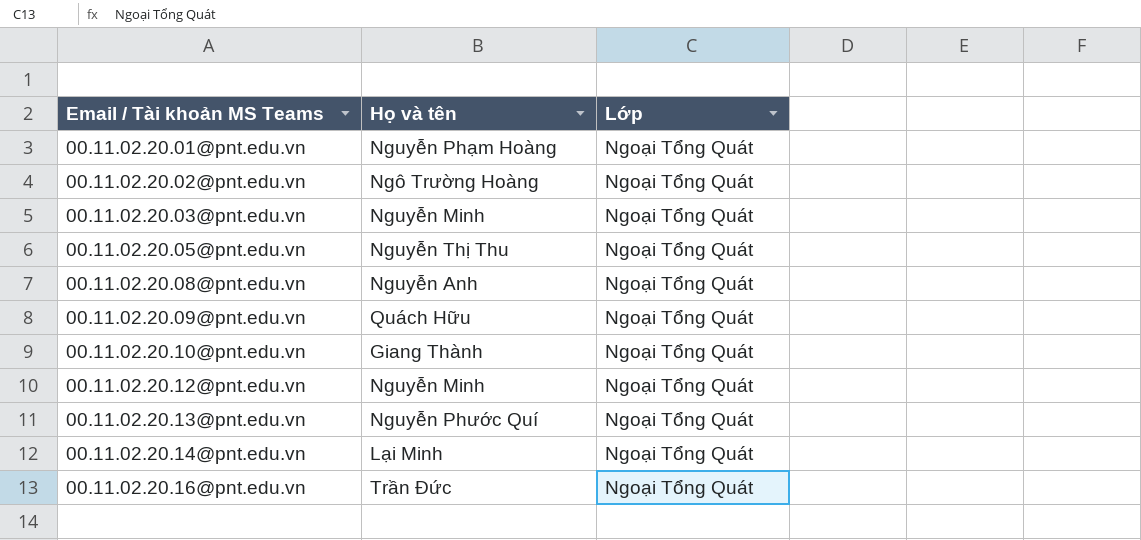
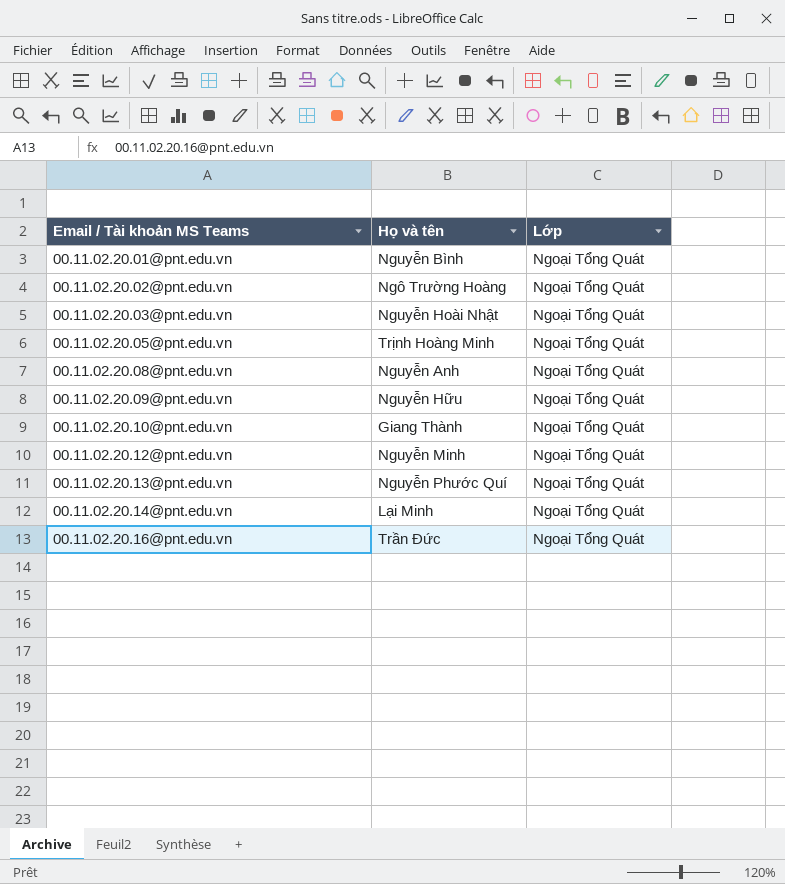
00.11.02.20.01@pnt.edu.vn | Họ và tên: Nguyễn Phạm Hoàng -> Nguyễn Bình
00.11.02.20.03@pnt.edu.vn | Họ và tên: Nguyễn Minh -> Nguyễn Hoài Nhật
00.11.02.20.05@pnt.edu.vn | Họ và tên: Nguyễn Thị Thu -> Trịnh Hoàng Minh
00.11.02.20.09@pnt.edu.vn | Họ và tên: Quách Hữu -> Nguyễn Hữu

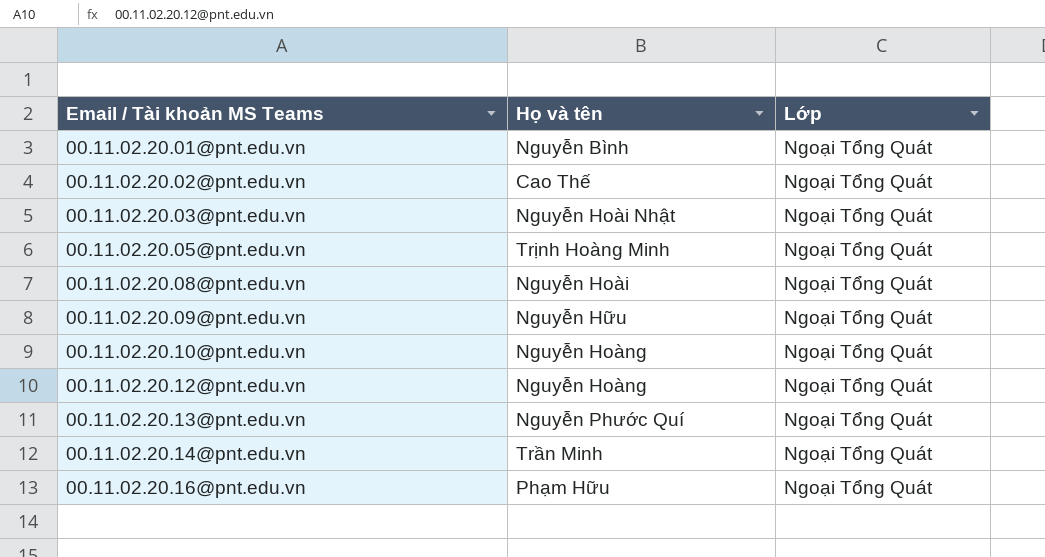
00.11.02.20.02@pnt.edu.vn | Họ và tên: Ngô Trường Hoàng -> Cao Thế
00.11.02.20.08@pnt.edu.vn | Họ và tên: Nguyễn Anh -> Nguyễn Hoài
00.11.02.20.10@pnt.edu.vn | Họ và tên: Giang Thành -> Nguyễn Hoàng
00.11.02.20.12@pnt.edu.vn | Họ và tên: Nguyễn Minh -> Nguyễn Hoàng
00.11.02.20.14@pnt.edu.vn | Họ và tên: Lại Minh -> Trần Minh
00.11.02.20.16@pnt.edu.vn | Họ và tên: Trần Đức -> Phạm Hữu

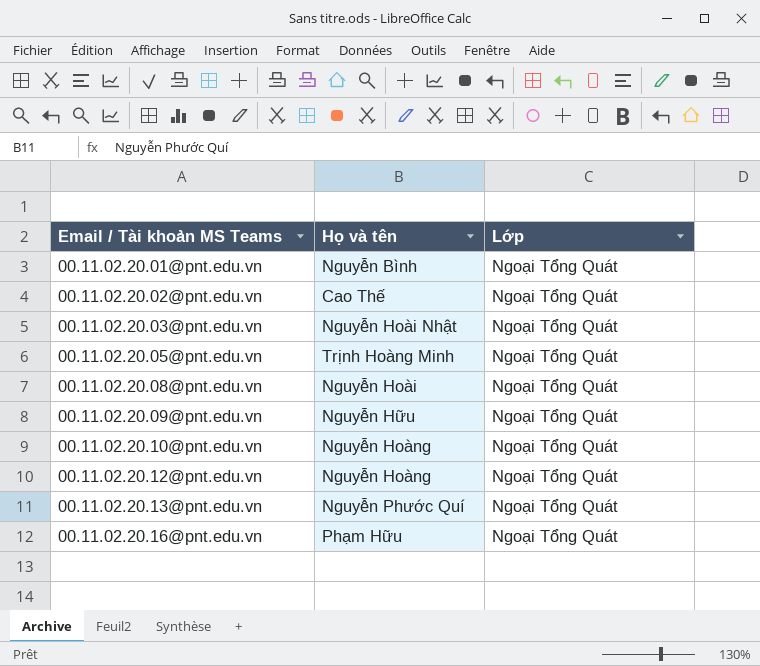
row 00.11.02.20.14@pnt.edu.vn: Trần Minh | Ngoại Tổng Quát -> none

